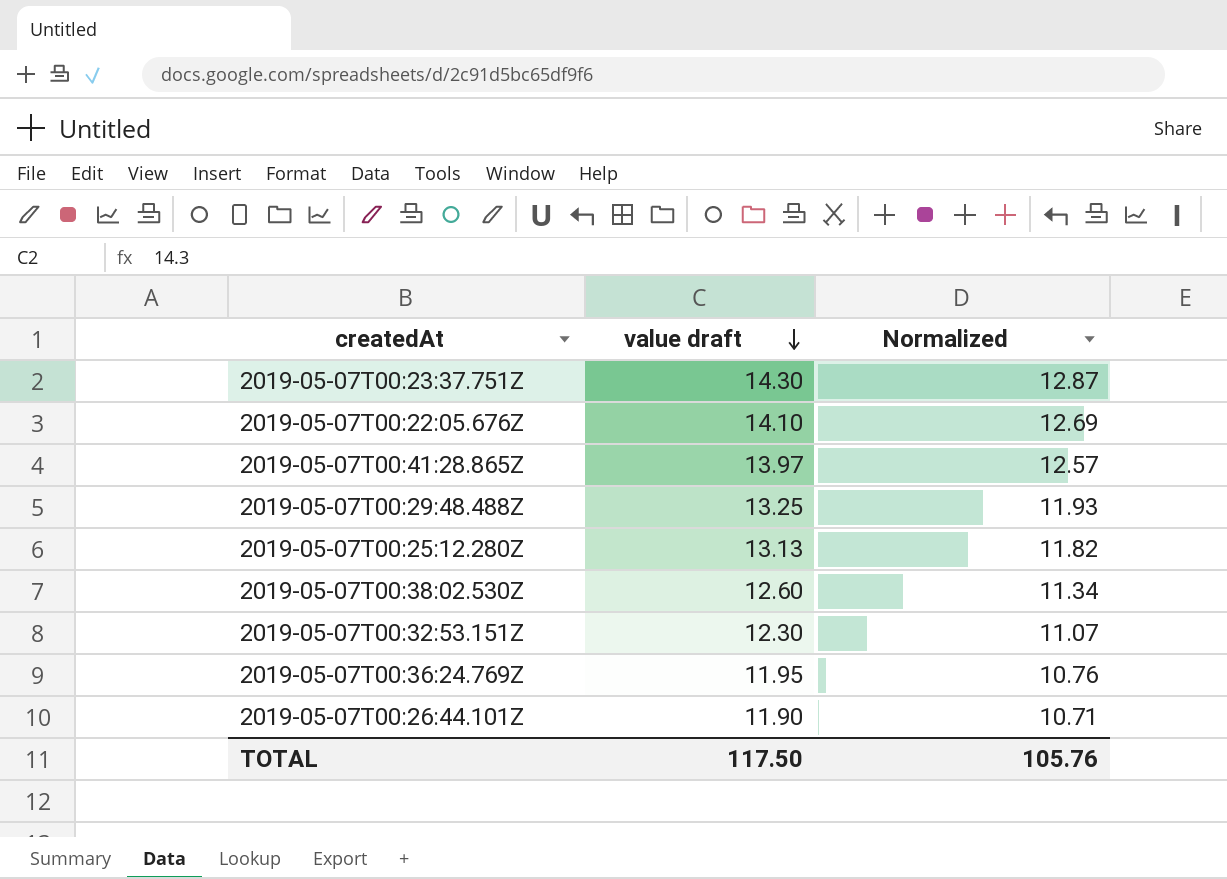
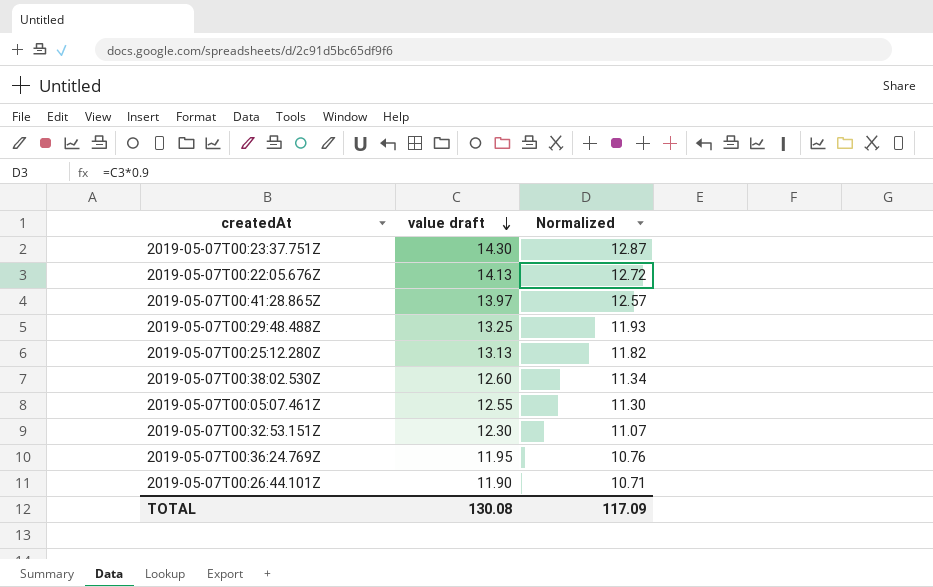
2019-05-07T00:22:05.676Z | value draft: 14.10 -> 14.13
2019-05-07T00:22:05.676Z | Normalized: 12.69 -> 12.72
row 2019-05-07T00:05:07.461Z: none -> 12.55 | 11.30
TOTAL | value draft: 117.50 -> 130.08
TOTAL | Normalized: 105.76 -> 117.09

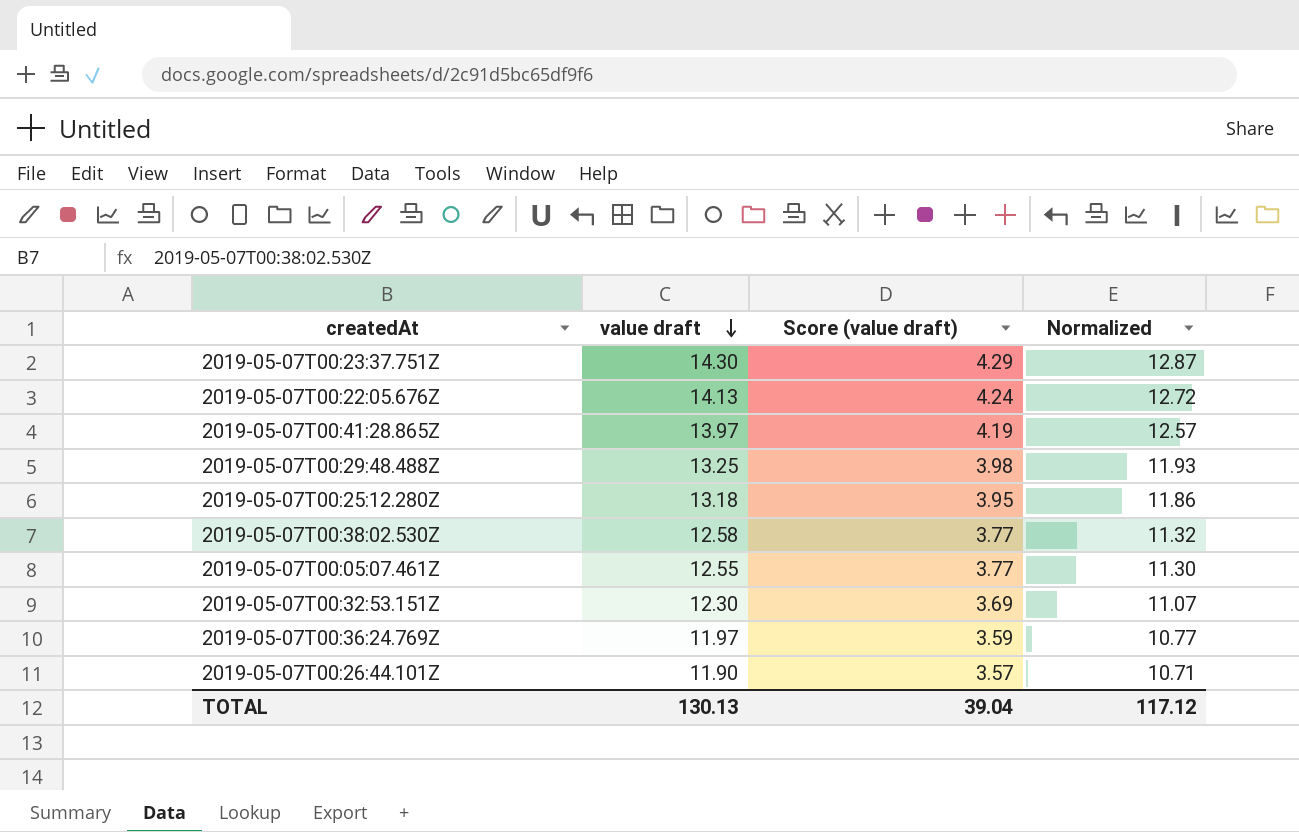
column Score (value draft) | formula: none -> [value draft] * 0.3
2019-05-07T00:25:12.280Z | value draft: 13.13 -> 13.18
2019-05-07T00:25:12.280Z | Normalized: 11.82 -> 11.86
2019-05-07T00:38:02.530Z | value draft: 12.60 -> 12.58
2019-05-07T00:38:02.530Z | Normalized: 11.34 -> 11.32
2019-05-07T00:36:24.769Z | value draft: 11.95 -> 11.97
2019-05-07T00:36:24.769Z | Normalized: 10.76 -> 10.77
TOTAL | value draft: 130.08 -> 130.13
TOTAL | Normalized: 117.09 -> 117.12

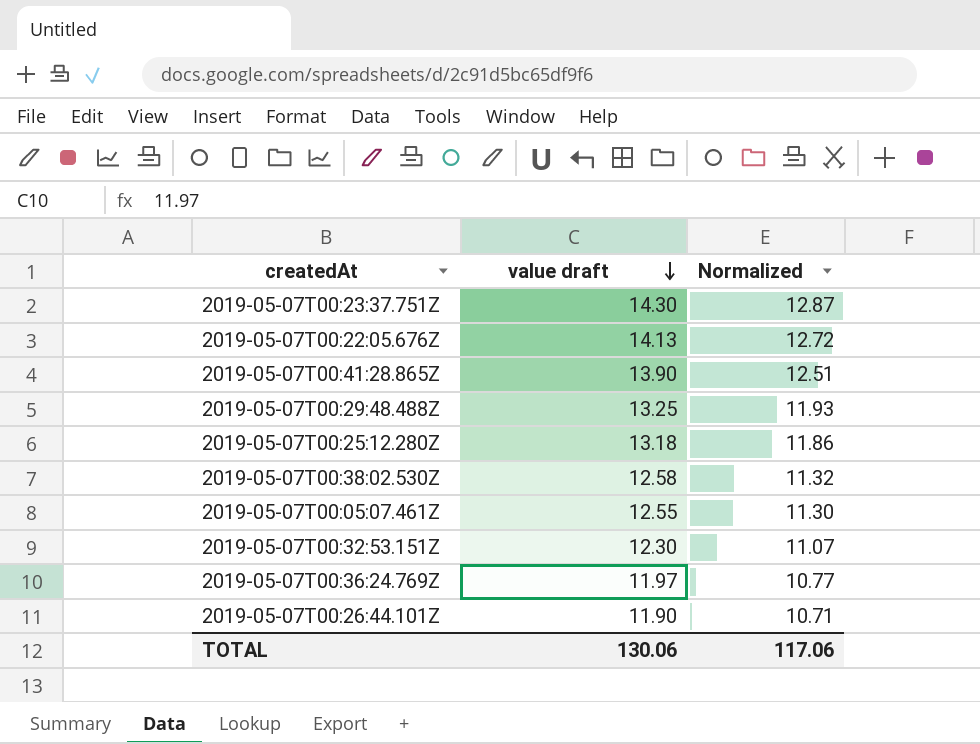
column Score (value draft) | formula: [value draft] * 0.3 -> none
2019-05-07T00:41:28.865Z | value draft: 13.97 -> 13.90
2019-05-07T00:41:28.865Z | Normalized: 12.57 -> 12.51
TOTAL | value draft: 130.13 -> 130.06
TOTAL | Normalized: 117.12 -> 117.06

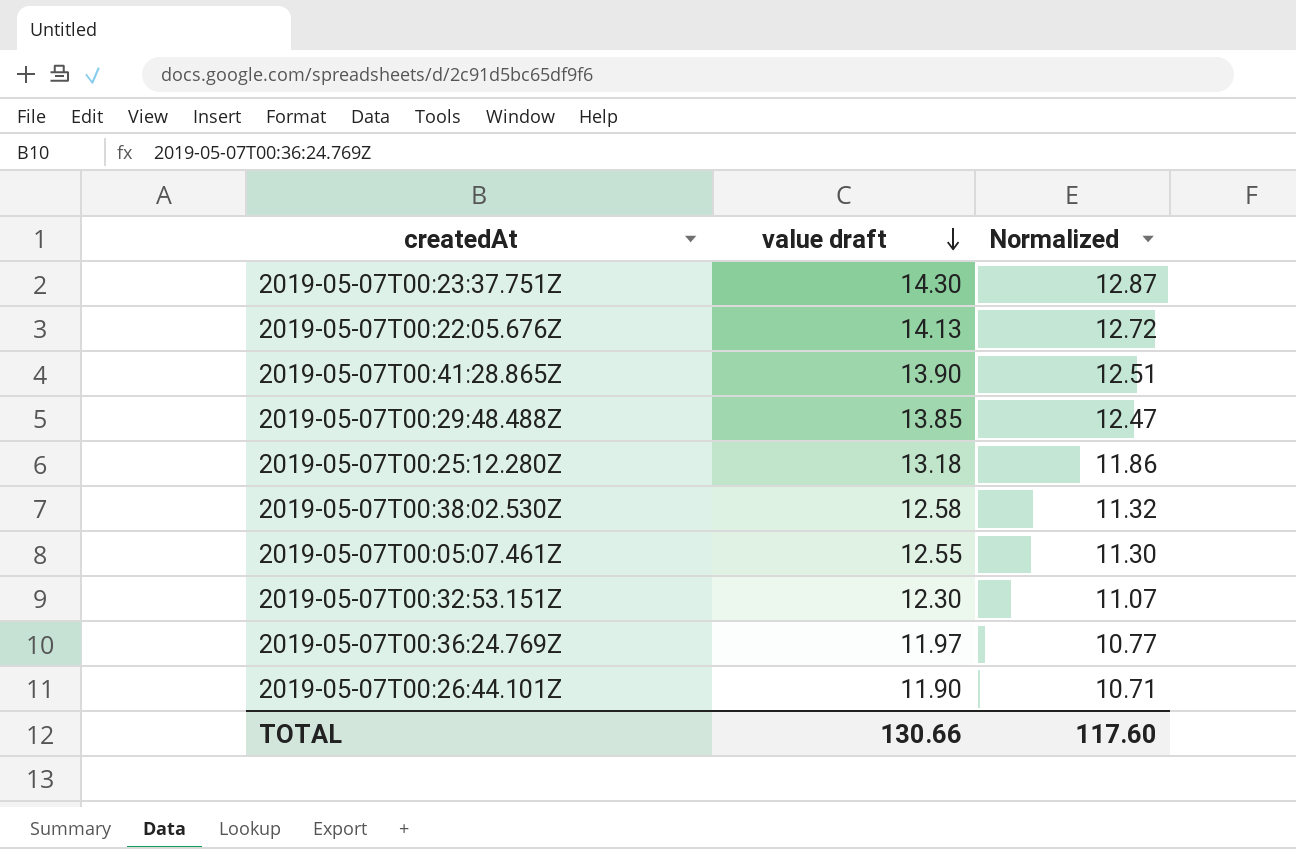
2019-05-07T00:29:48.488Z | value draft: 13.25 -> 13.85
2019-05-07T00:29:48.488Z | Normalized: 11.93 -> 12.47
TOTAL | value draft: 130.06 -> 130.66
TOTAL | Normalized: 117.06 -> 117.60

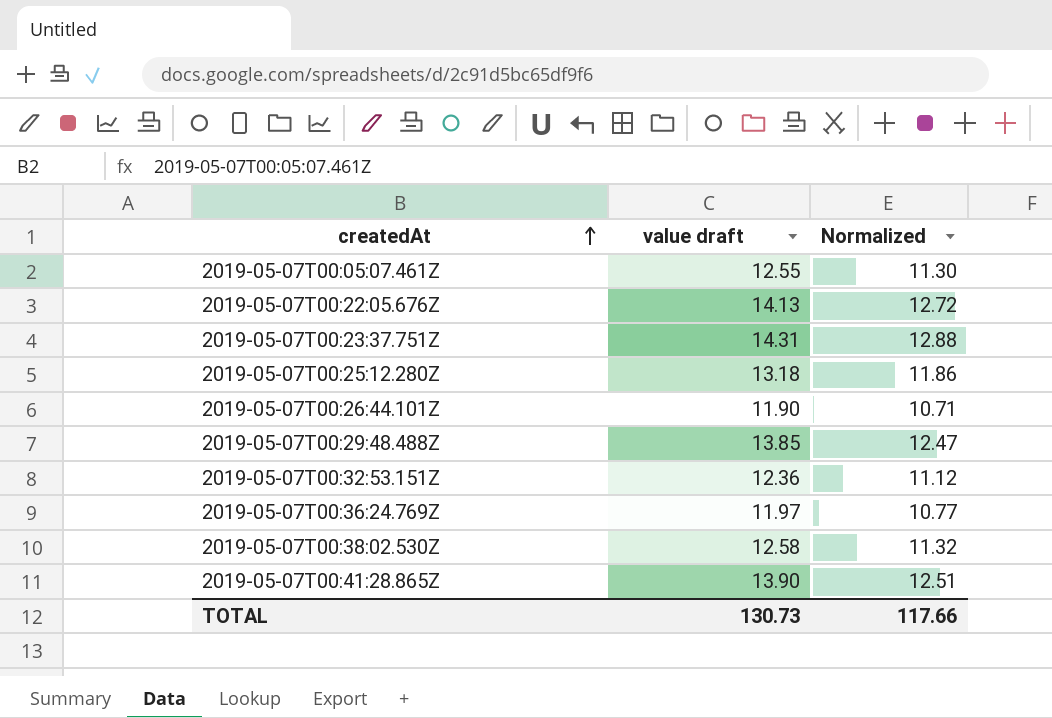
row order: value draft descending -> createdAt ascending
2019-05-07T00:23:37.751Z | value draft: 14.30 -> 14.31
2019-05-07T00:23:37.751Z | Normalized: 12.87 -> 12.88
2019-05-07T00:32:53.151Z | value draft: 12.30 -> 12.36
2019-05-07T00:32:53.151Z | Normalized: 11.07 -> 11.12
TOTAL | value draft: 130.66 -> 130.73
TOTAL | Normalized: 117.60 -> 117.66

